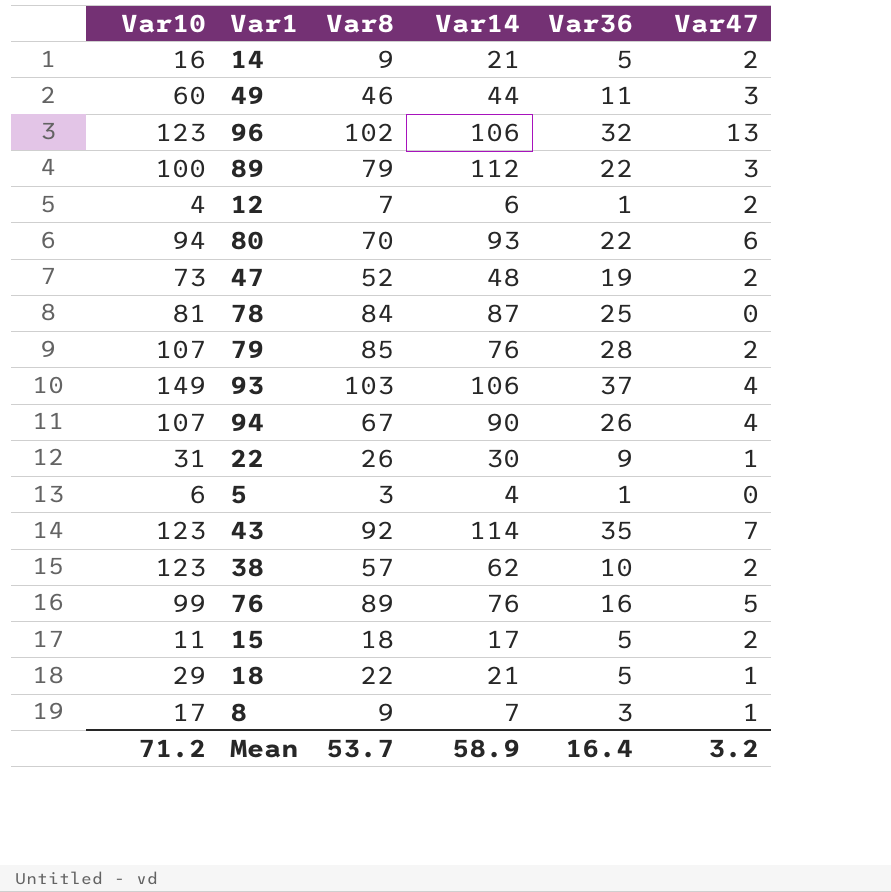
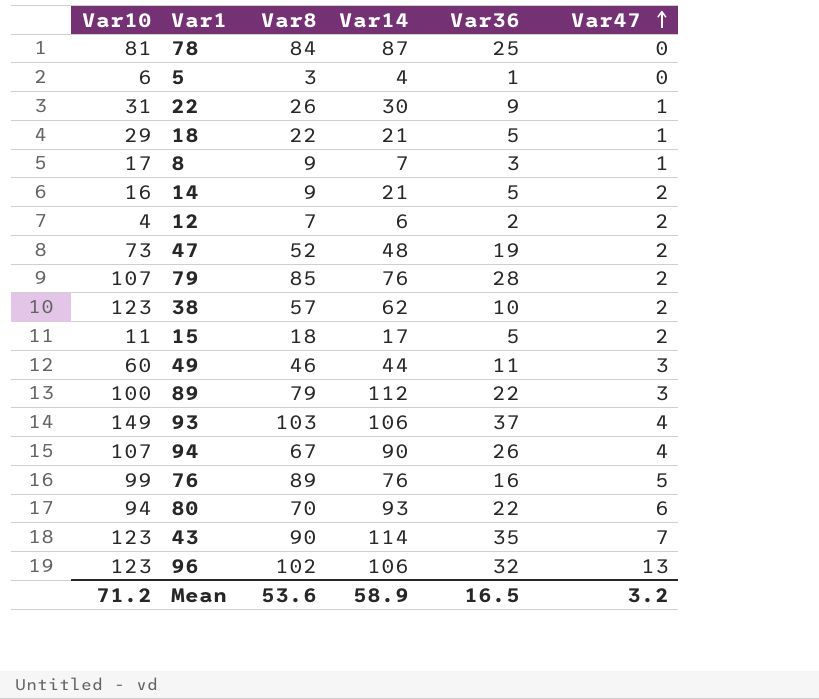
row order: none -> Var47 ascending
12 | Var36: 1 -> 2
43 | Var8: 92 -> 90
Mean | Var8: 53.7 -> 53.6
Mean | Var36: 16.4 -> 16.5

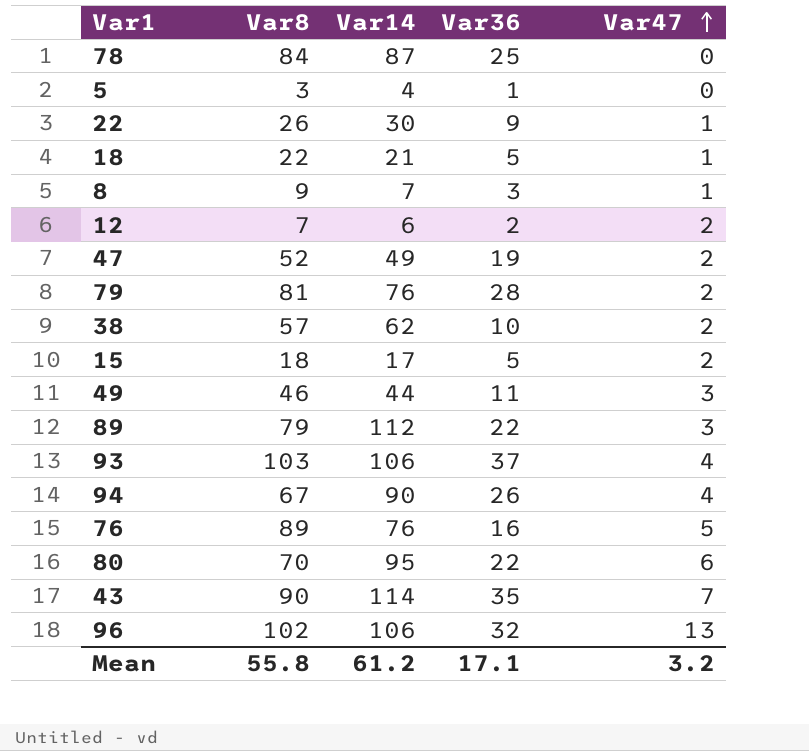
column Var10 | position: 1 -> none
row 14: 16 | 9 | 21 | 5 | 2 -> none
47 | Var14: 48 -> 49
79 | Var8: 85 -> 81
80 | Var14: 93 -> 95
Mean | Var8: 53.6 -> 55.8
Mean | Var14: 58.9 -> 61.2
Mean | Var36: 16.5 -> 17.1

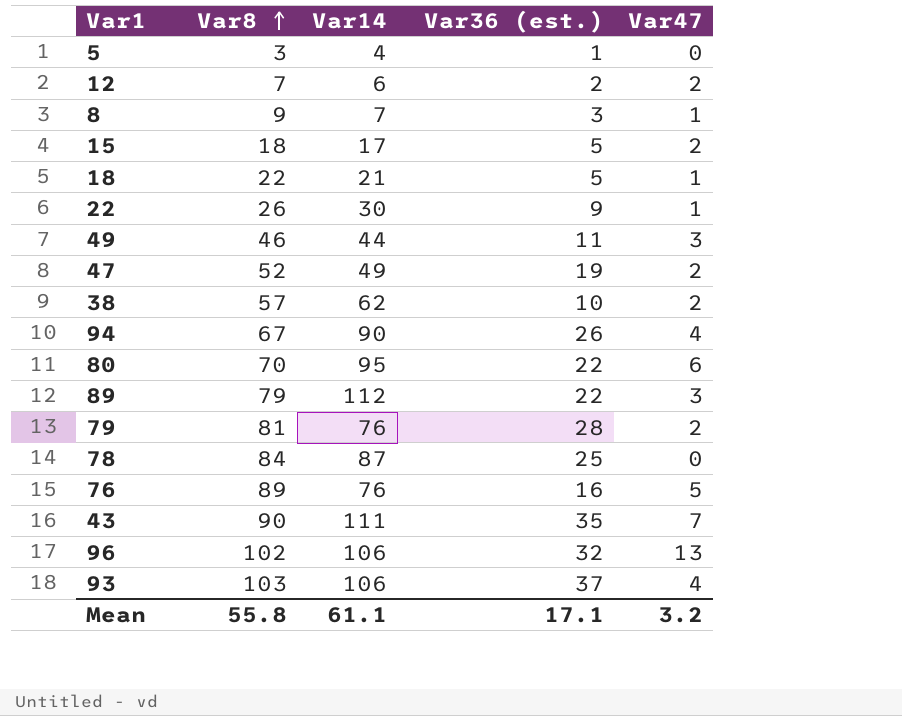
row order: Var47 ascending -> Var8 ascending
column name: Var36 -> Var36 (est.)
43 | Var14: 114 -> 111
Mean | Var14: 61.2 -> 61.1

